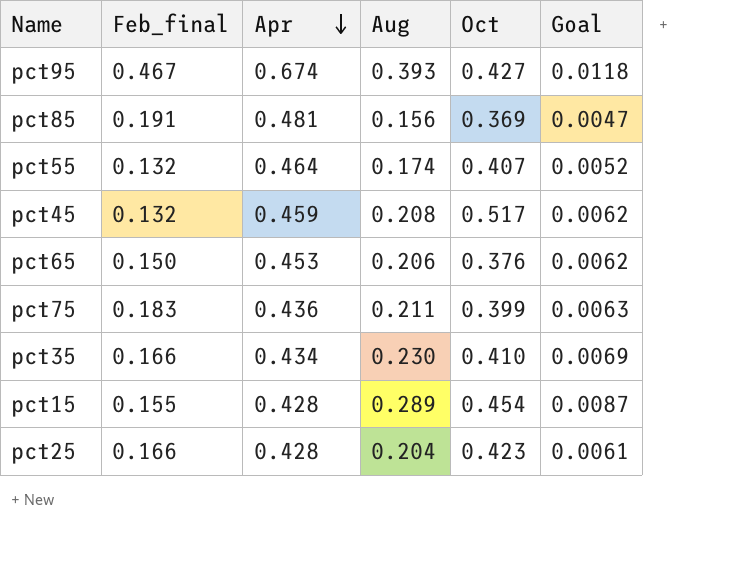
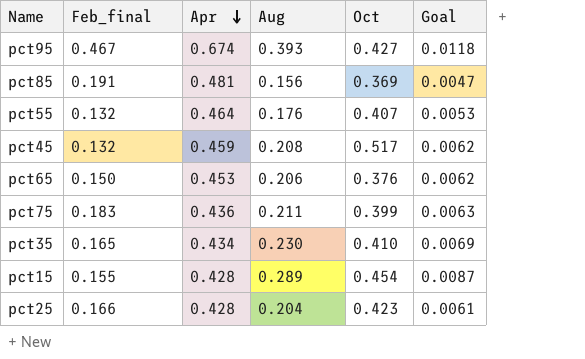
pct55 | Aug: 0.174 -> 0.176
pct55 | Goal: 0.0052 -> 0.0053
pct35 | Feb_final: 0.166 -> 0.165

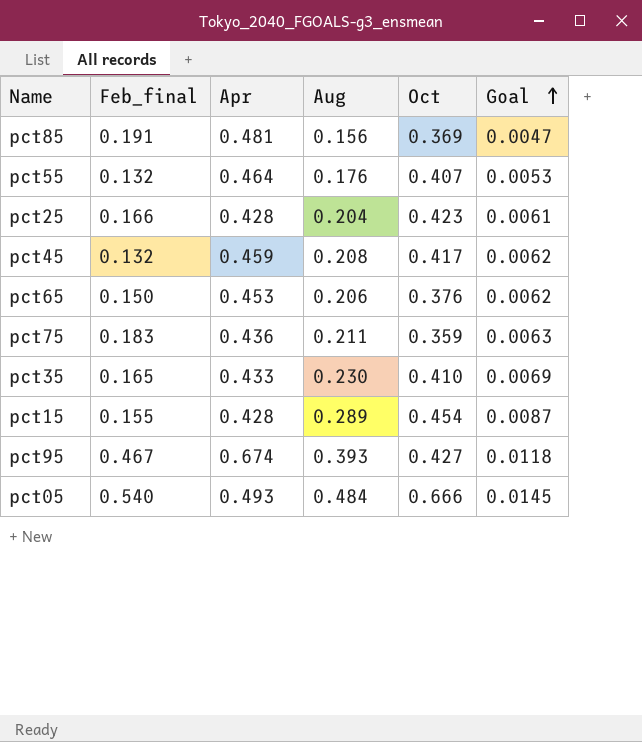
row order: Apr descending -> Goal ascending
pct45 | Oct: 0.517 -> 0.417
pct75 | Oct: 0.399 -> 0.359
pct35 | Apr: 0.434 -> 0.433
row pct05: none -> 0.540 | 0.493 | 0.484 | 0.666 | 0.0145

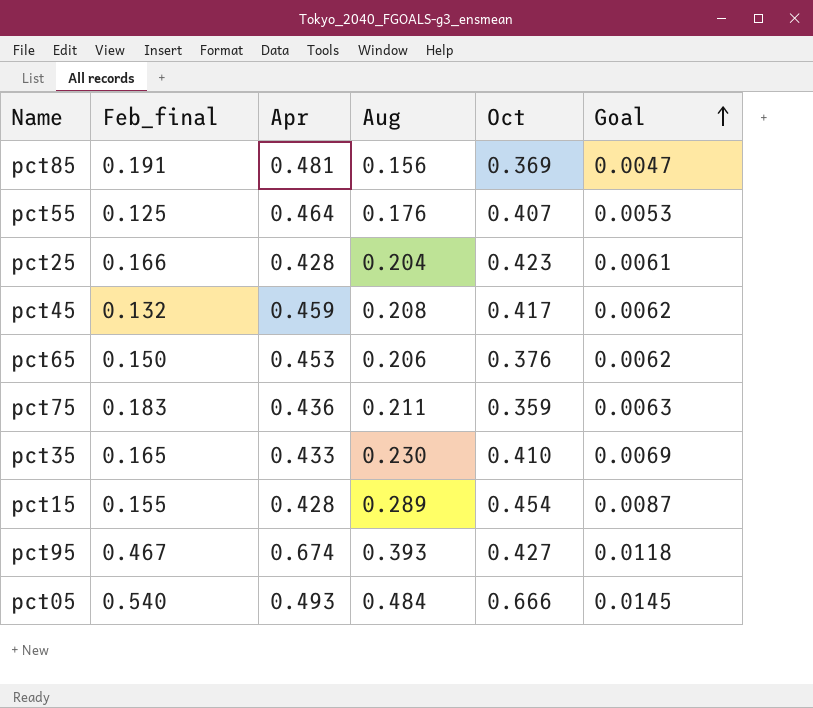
pct55 | Feb_final: 0.132 -> 0.125

